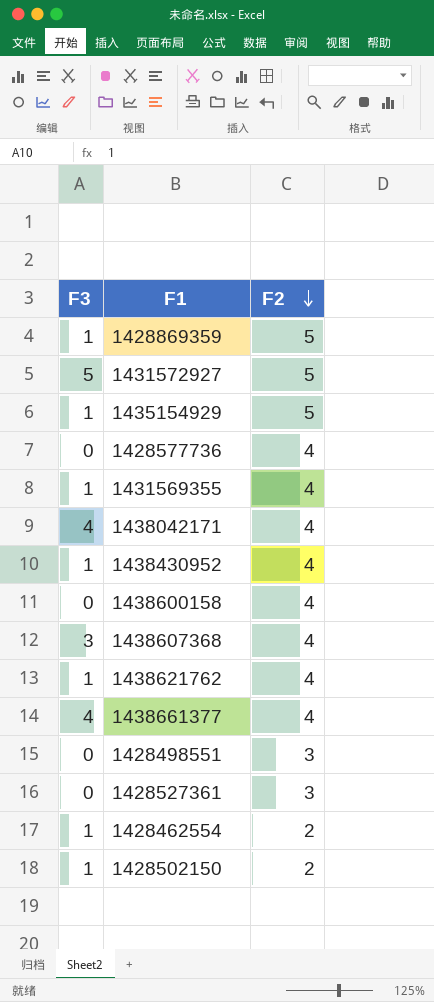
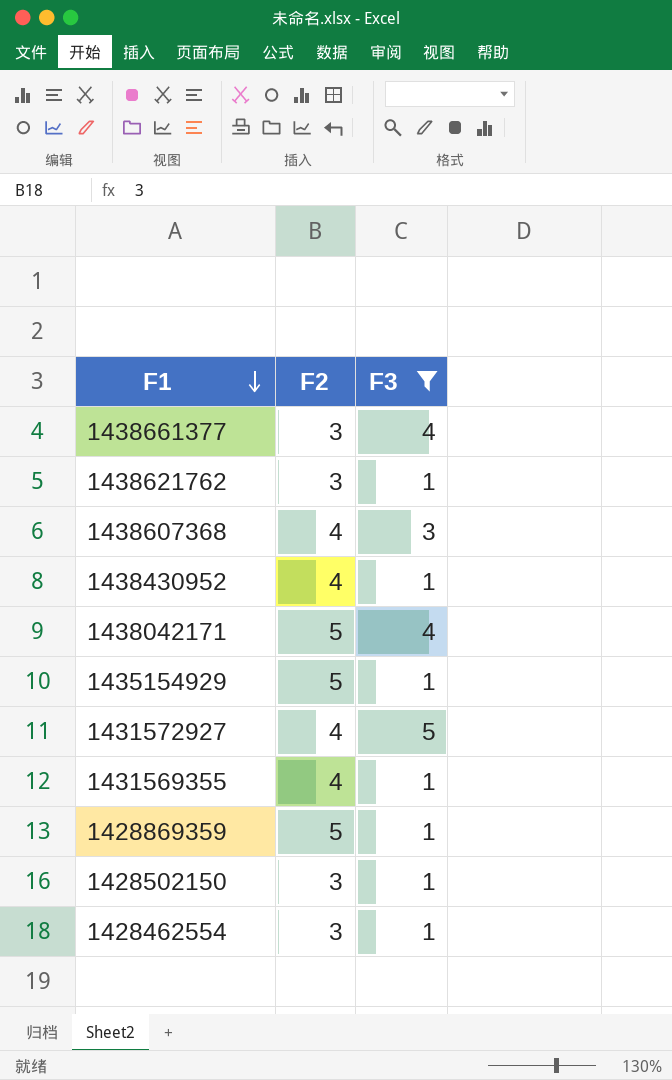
filter: none -> F3 != 0
row order: F2 descending -> F1 descending
column F3 | position: 1 -> 3
1438661377 | F2: 4 -> 3
1438621762 | F2: 4 -> 3
1438042171 | F2: 4 -> 5
1431572927 | F2: 5 -> 4
1428502150 | F2: 2 -> 3
1428462554 | F2: 2 -> 3

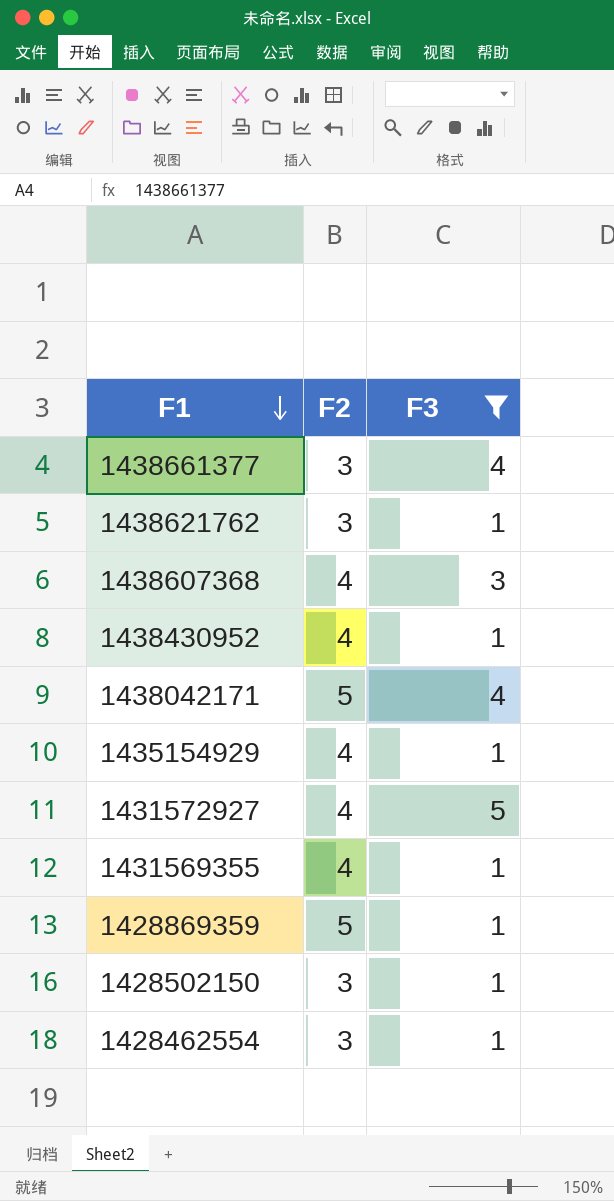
1435154929 | F2: 5 -> 4

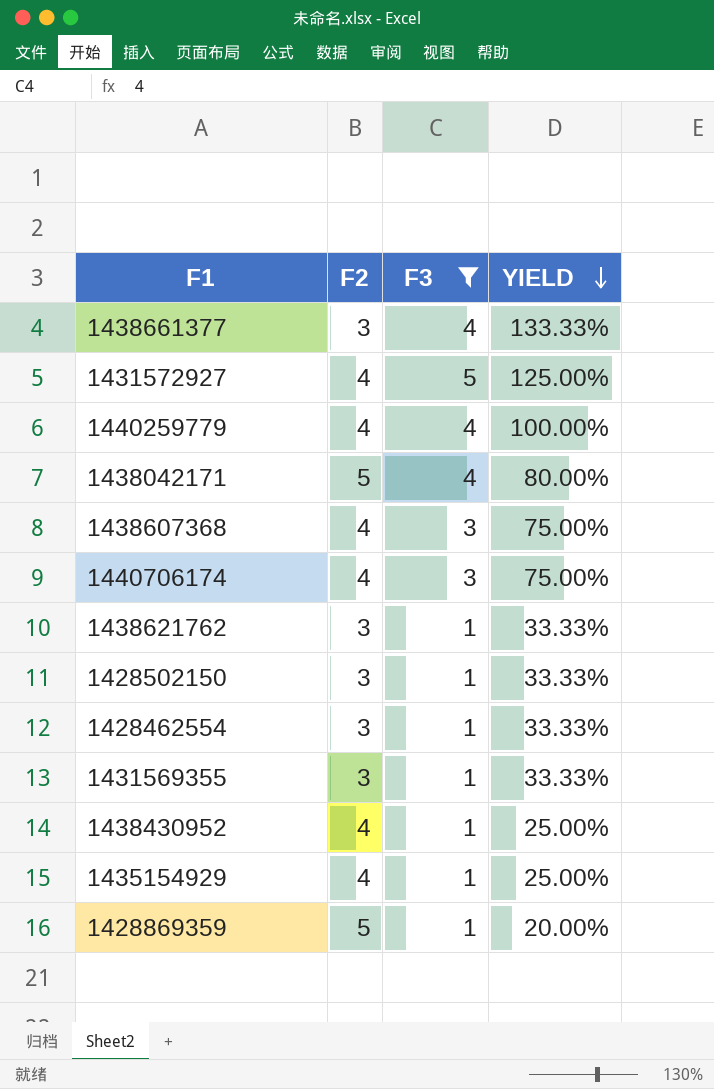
row order: F1 descending -> YIELD descending
column YIELD | formula: none -> [F3] / [F2]
row 1440259779: none -> 4 | 4 | 100.00%
row 1440706174: none -> 4 | 3 | 75.00%
1431569355 | F2: 4 -> 3

